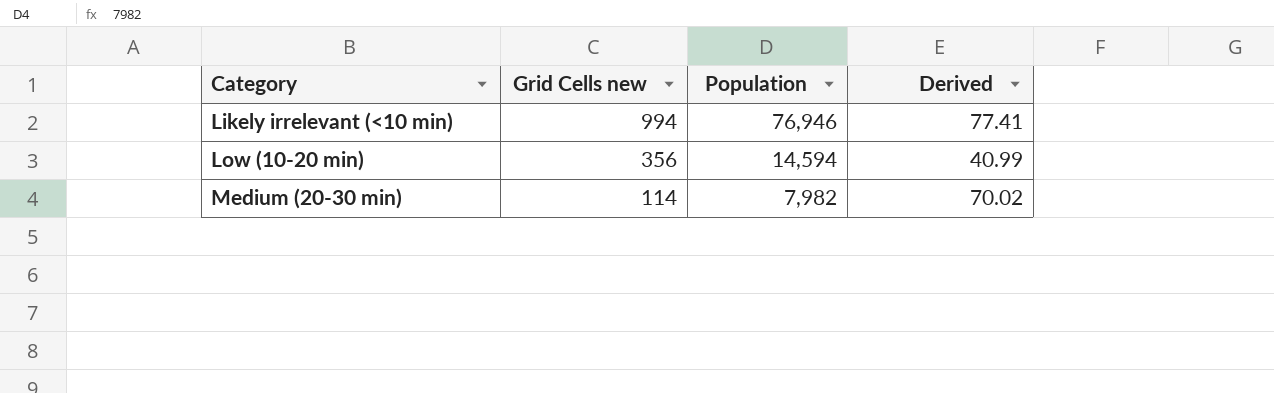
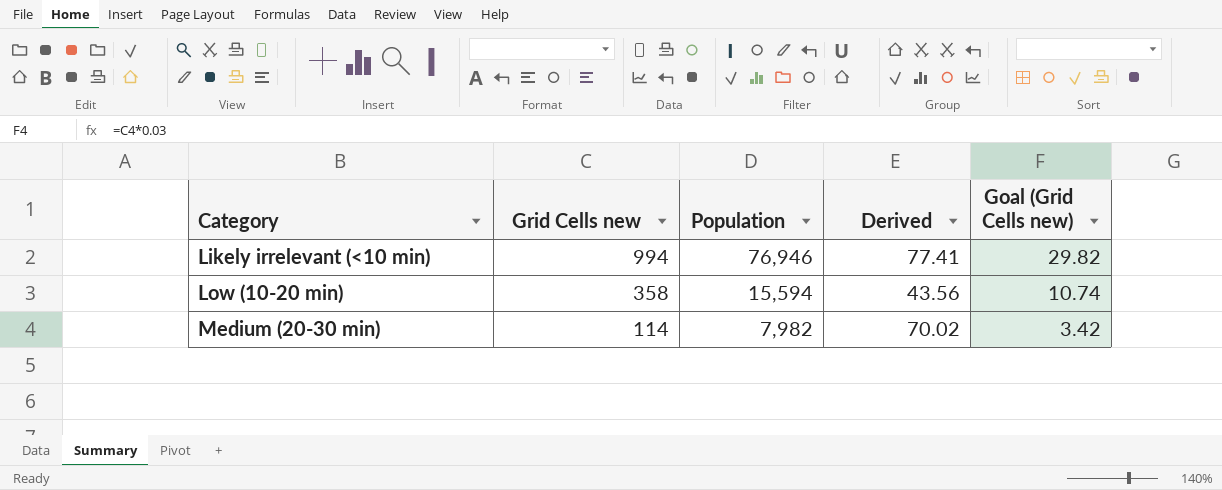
column Goal (Grid Cells new) | formula: none -> [Grid Cells new] * 0.03
Low (10-20 min) | Grid Cells new: 356 -> 358
Low (10-20 min) | Population: 14,594 -> 15,594
Low (10-20 min) | Derived: 40.99 -> 43.56

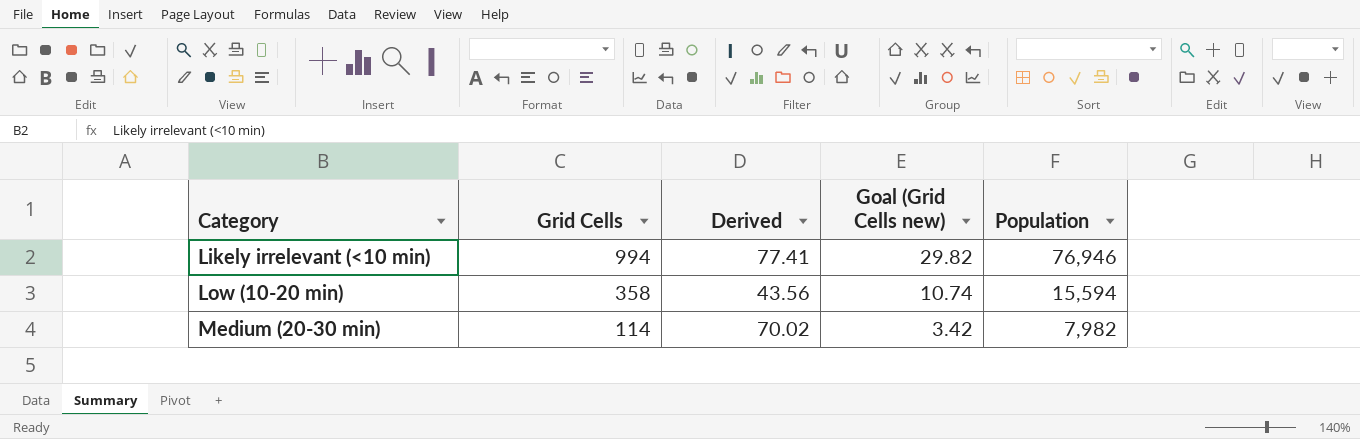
column name: Grid Cells new -> Grid Cells
column Population | position: 3 -> 5

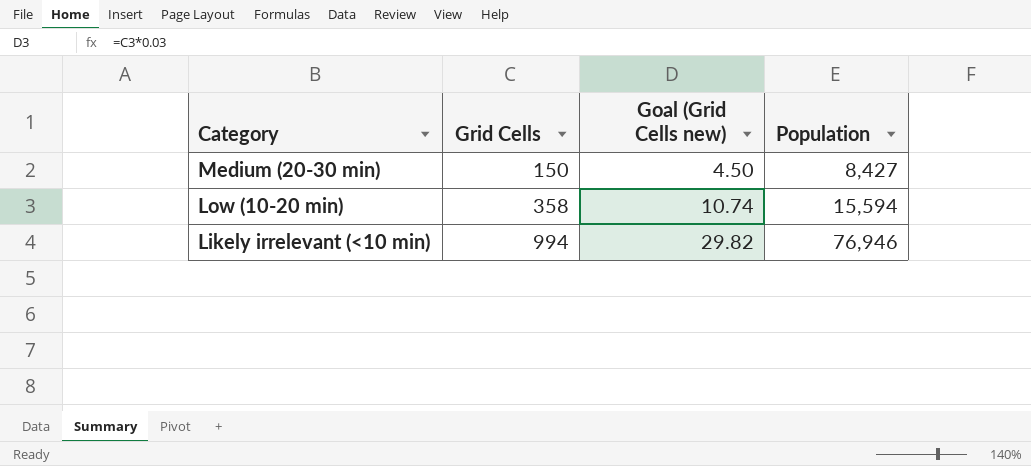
row order: Category ascending -> Category descending
column Derived | formula: [Population] / [Grid Cells] -> none
Medium (20-30 min) | Grid Cells: 114 -> 150
Medium (20-30 min) | Goal (Grid Cells new): 3.42 -> 4.50
Medium (20-30 min) | Population: 7,982 -> 8,427

